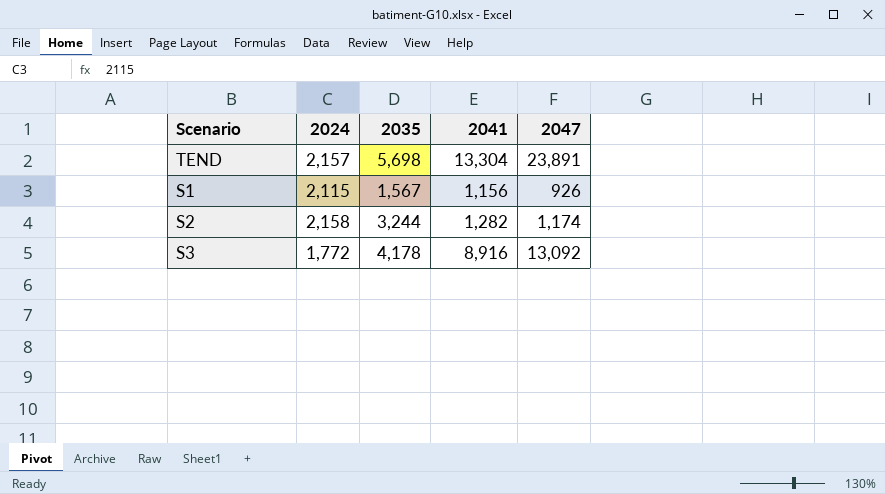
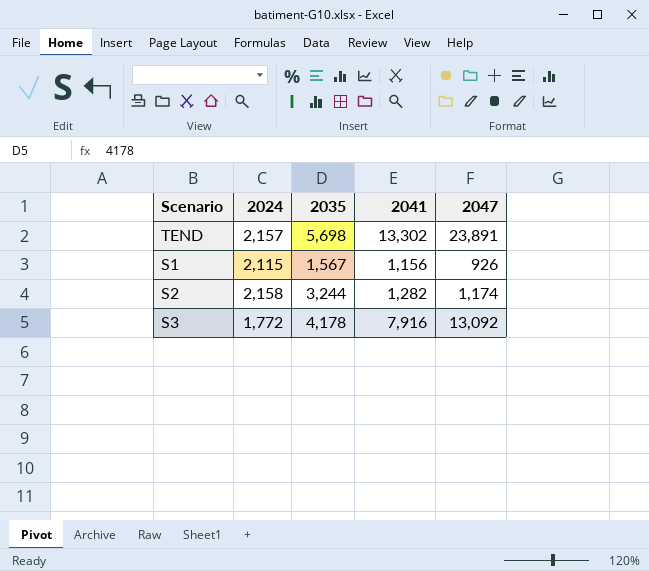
TEND | 2041: 13,304 -> 13,302
S3 | 2041: 8,916 -> 7,916

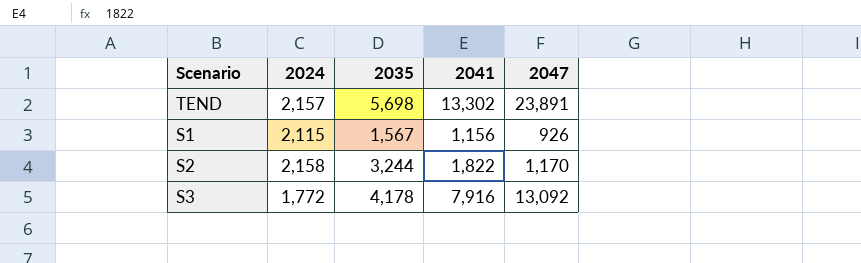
S2 | 2041: 1,282 -> 1,822
S2 | 2047: 1,174 -> 1,170

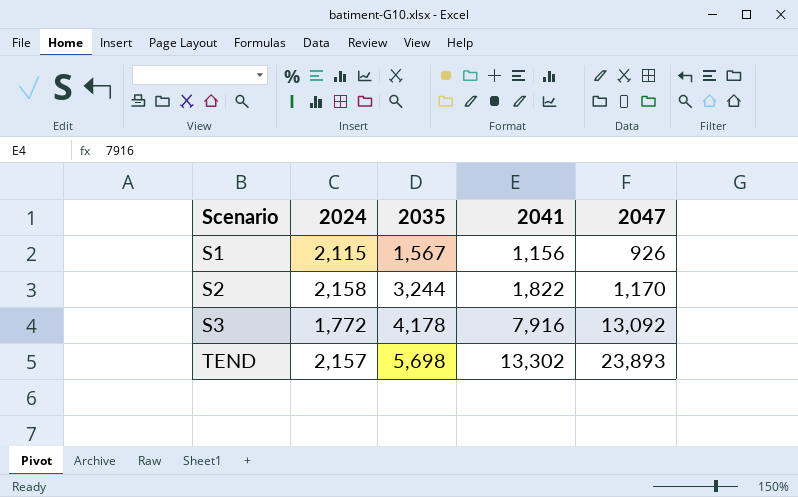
row order: none -> Scenario ascending
TEND | 2047: 23,891 -> 23,893

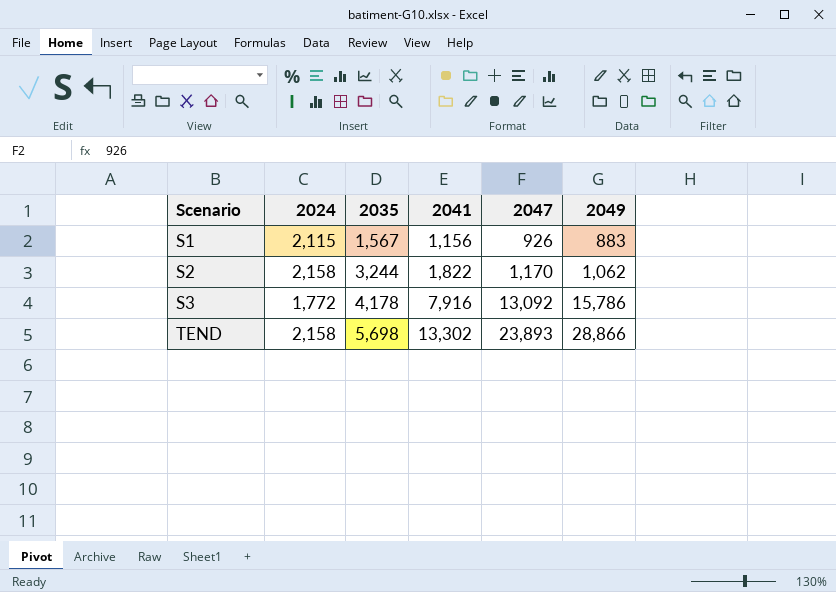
column 2049 | position: none -> 6
TEND | 2024: 2,157 -> 2,158

